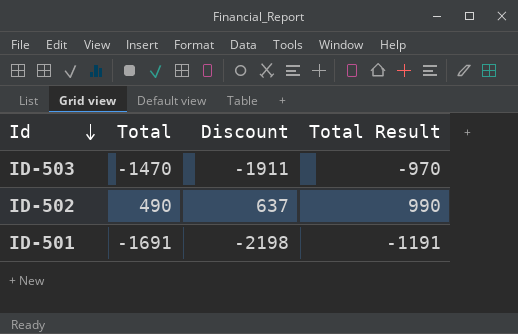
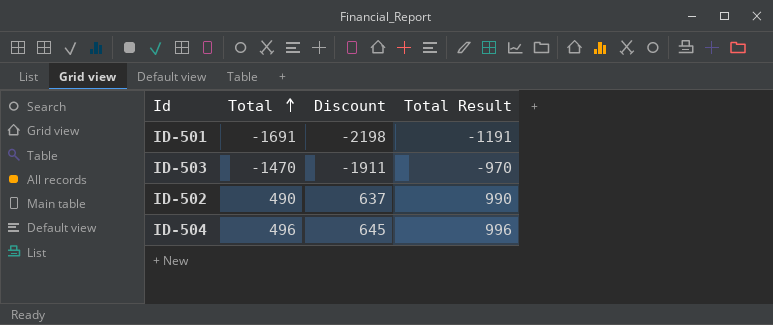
row order: Id descending -> Total ascending
row ID-504: none -> 496 | 645 | 996

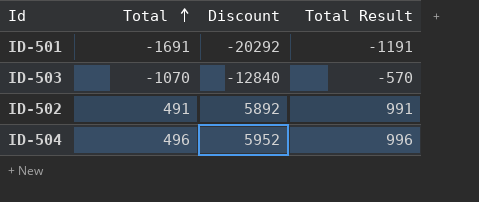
column Discount | formula: [Total] * 1.3 -> [Total] * 12
ID-503 | Total: -1470 -> -1070
ID-503 | Total Result: -970 -> -570
ID-502 | Total: 490 -> 491
ID-502 | Total Result: 990 -> 991

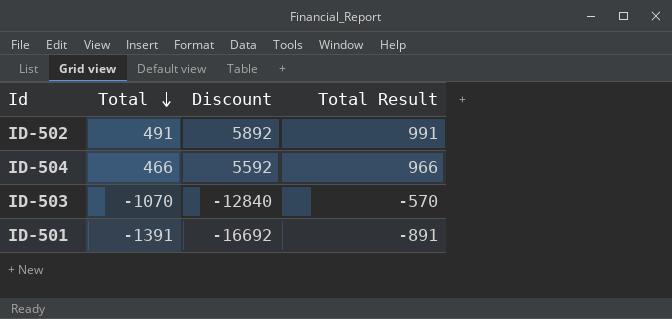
row order: Total ascending -> Total descending
ID-504 | Total: 496 -> 466
ID-504 | Discount: 5952 -> 5592
ID-504 | Total Result: 996 -> 966
ID-501 | Total: -1691 -> -1391
ID-501 | Discount: -20292 -> -16692
ID-501 | Total Result: -1191 -> -891

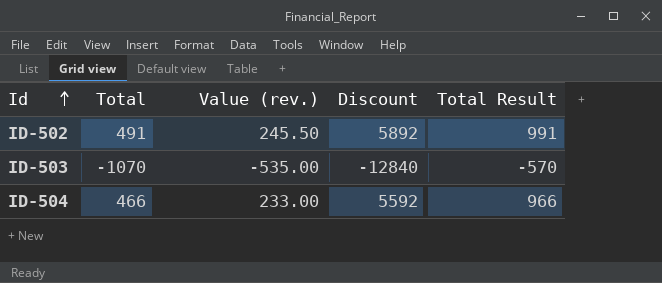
row order: Total descending -> Id ascending
column Value (rev.) | formula: none -> [Total] * 0.5
row ID-501: -1391 | -16692 | -891 -> none

